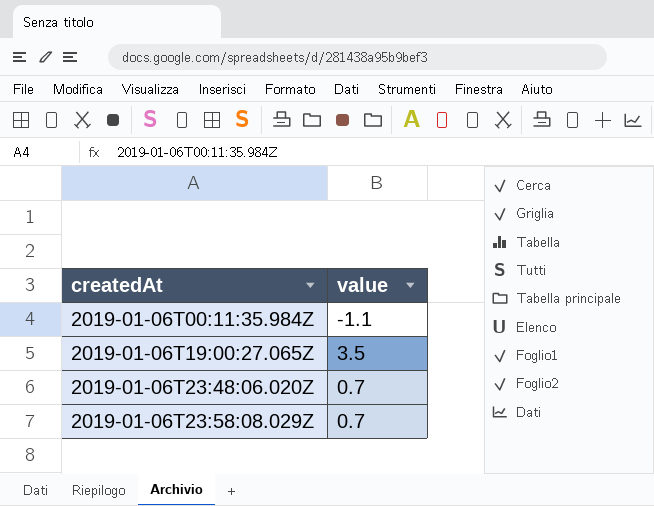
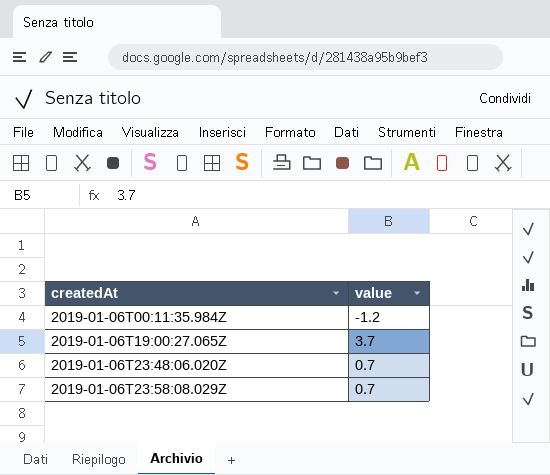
2019-01-06T00:11:35.984Z | value: -1.1 -> -1.2
2019-01-06T19:00:27.065Z | value: 3.5 -> 3.7

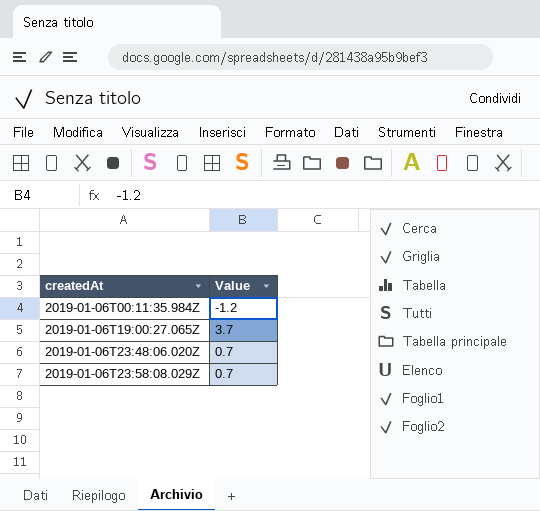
column name: value -> Value

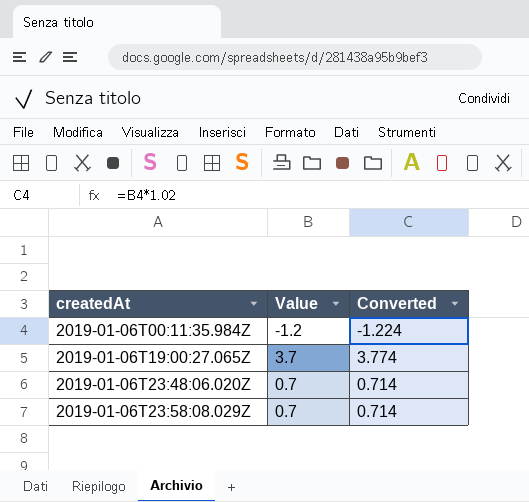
column Converted | formula: none -> [Value] * 1.02

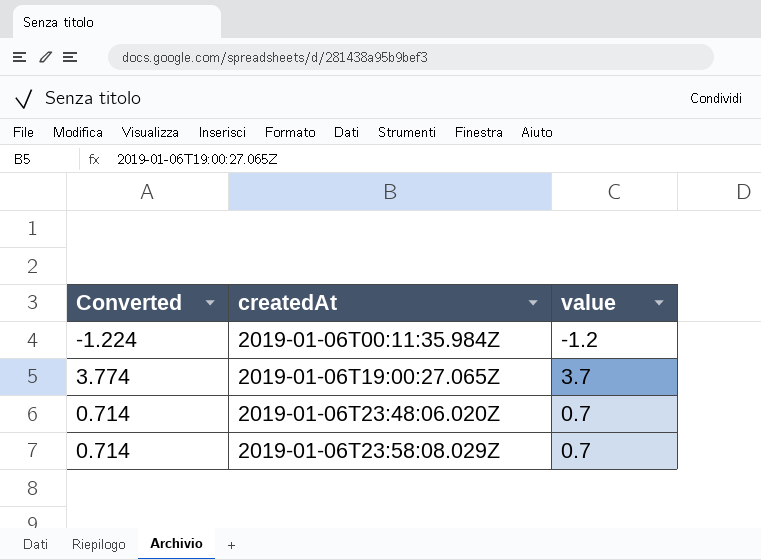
column Converted | position: 3 -> 1
column name: Value -> value

